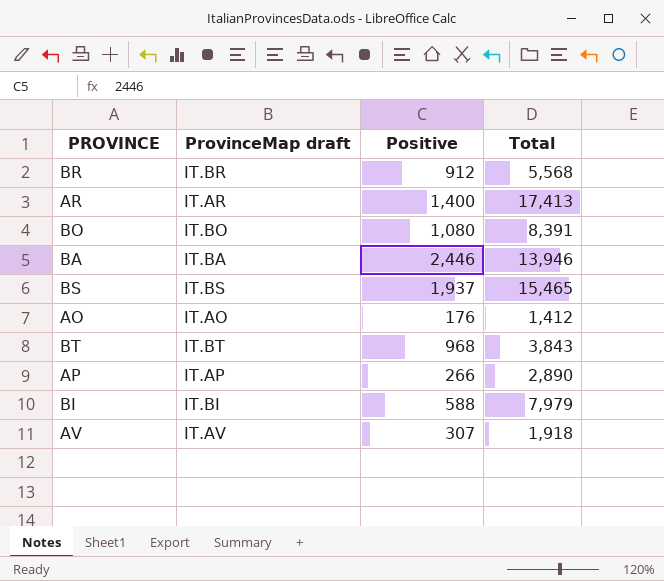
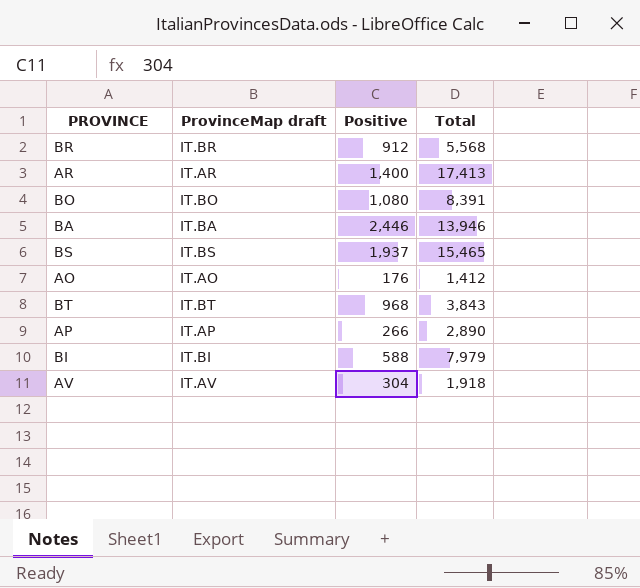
AV | Positive: 307 -> 304

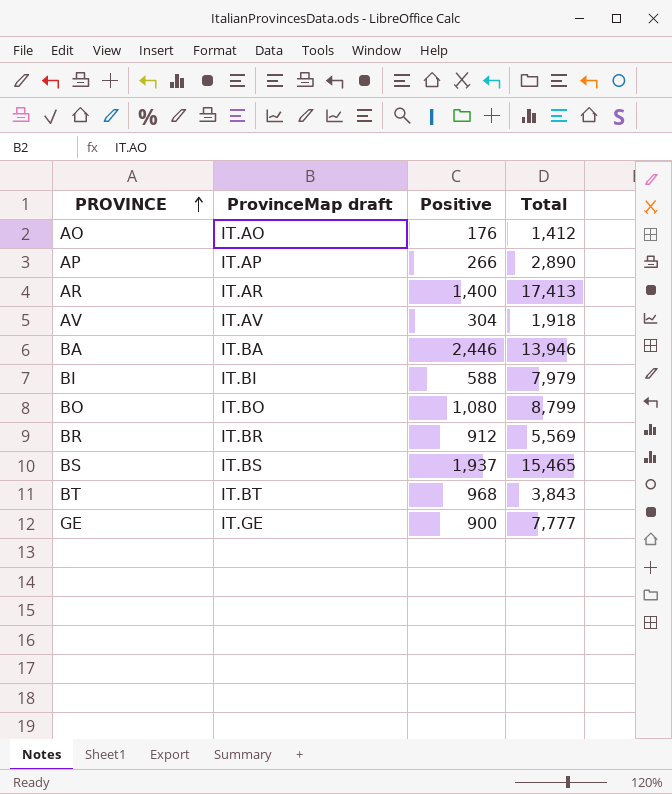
row order: none -> PROVINCE ascending
BO | Total: 8,391 -> 8,799
BR | Total: 5,568 -> 5,569
row GE: none -> IT.GE | 900 | 7,777

